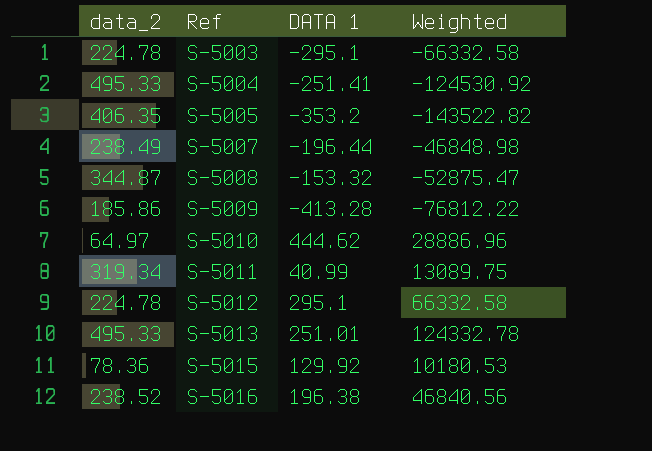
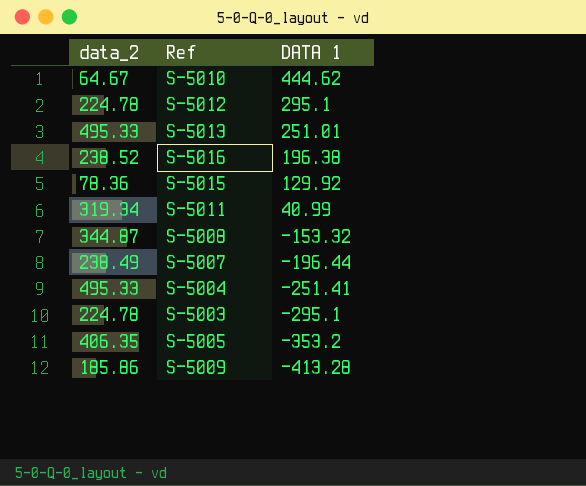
row order: Ref ascending -> DATA 1 descending
column Weighted | formula: [data_2] * [DATA 1] -> none
S-5010 | data_2: 64.97 -> 64.67

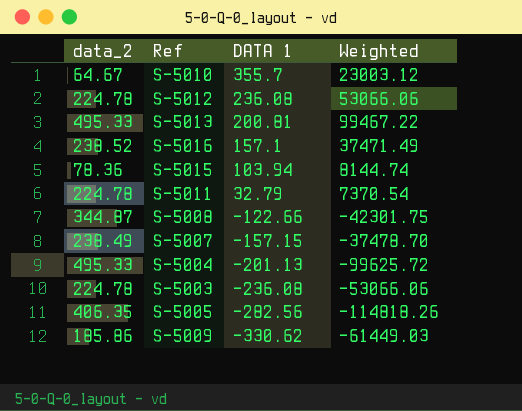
column Weighted | formula: none -> [data_2] * [DATA 1]
S-5010 | DATA 1: 444.62 -> 355.7
S-5012 | DATA 1: 295.1 -> 236.08
S-5013 | DATA 1: 251.01 -> 200.81
S-5016 | DATA 1: 196.38 -> 157.1
S-5015 | DATA 1: 129.92 -> 103.94
S-5011 | data_2: 319.34 -> 224.78
S-5011 | DATA 1: 40.99 -> 32.79
S-5008 | DATA 1: -153.32 -> -122.66
S-5007 | DATA 1: -196.44 -> -157.15
S-5004 | DATA 1: -251.41 -> -201.13
S-5003 | DATA 1: -295.1 -> -236.08
S-5005 | DATA 1: -353.2 -> -282.56
S-5009 | DATA 1: -413.28 -> -330.62

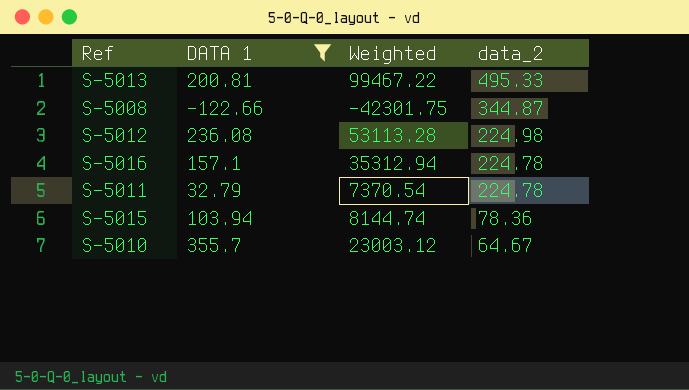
filter: none -> DATA 1 >= -122.66
row order: DATA 1 descending -> data_2 descending
column data_2 | position: 1 -> 4
S-5012 | Weighted: 53066.06 -> 53113.28
S-5012 | data_2: 224.78 -> 224.98
S-5016 | Weighted: 37471.49 -> 35312.94
S-5016 | data_2: 238.52 -> 224.78

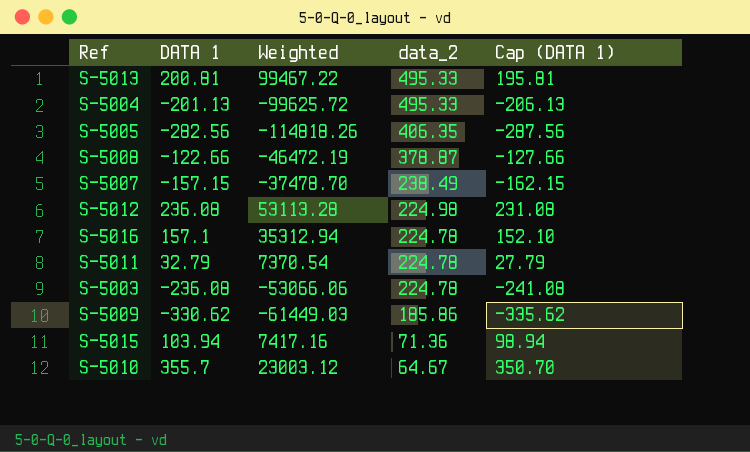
filter: DATA 1 >= -122.66 -> none
column Cap (DATA 1) | formula: none -> [DATA 1] - 5
S-5008 | Weighted: -42301.75 -> -46472.19
S-5008 | data_2: 344.87 -> 378.87
S-5015 | Weighted: 8144.74 -> 7417.16
S-5015 | data_2: 78.36 -> 71.36

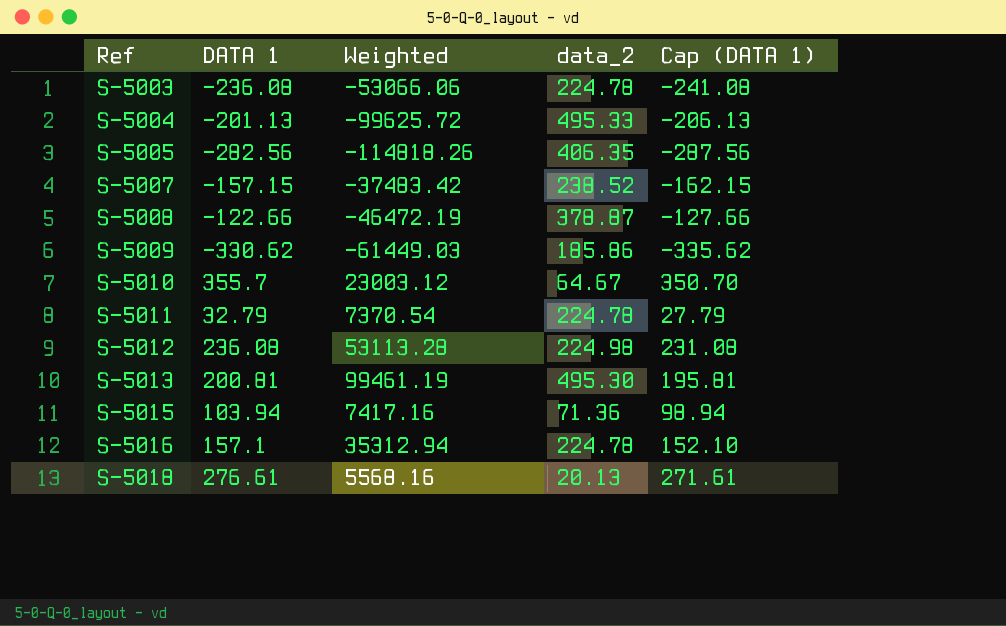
row order: data_2 descending -> Ref ascending
S-5007 | Weighted: -37478.70 -> -37483.42
S-5007 | data_2: 238.49 -> 238.52
S-5013 | Weighted: 99467.22 -> 99461.19
S-5013 | data_2: 495.33 -> 495.30
row S-5018: none -> 276.61 | 5568.16 | 20.13 | 271.61

